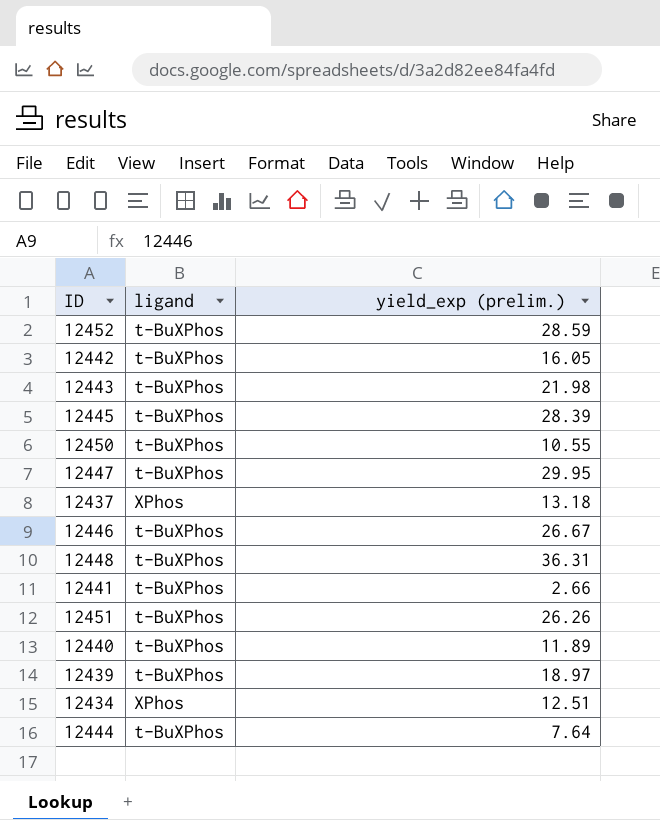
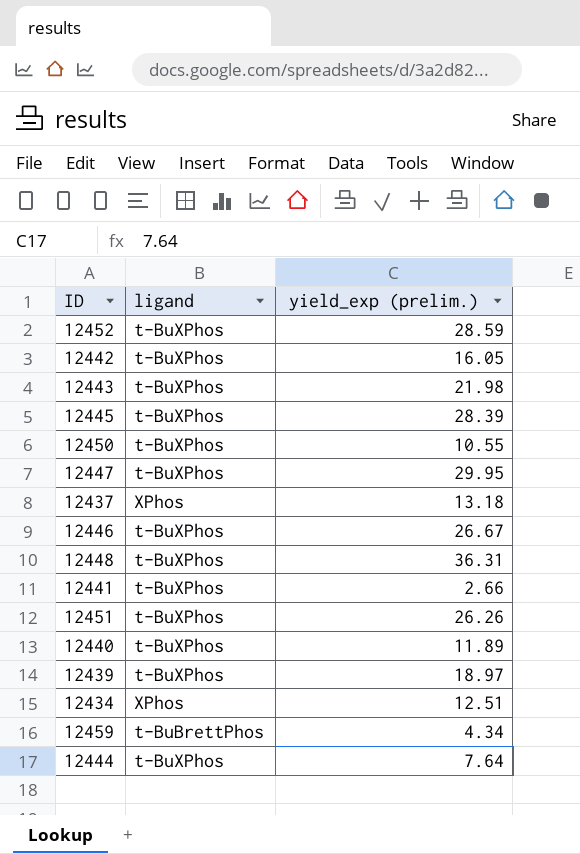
row 12459: none -> t-BuBrettPhos | 4.34

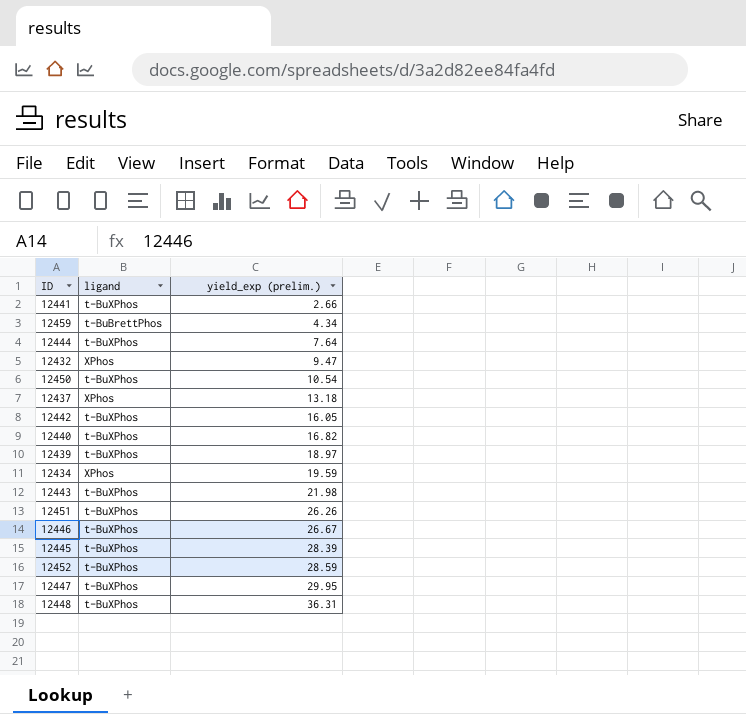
row order: none -> yield_exp (prelim.) ascending
row 12432: none -> XPhos | 9.47
12450 | yield_exp (prelim.): 10.55 -> 10.54
12440 | yield_exp (prelim.): 11.89 -> 16.82
12434 | yield_exp (prelim.): 12.51 -> 19.59

